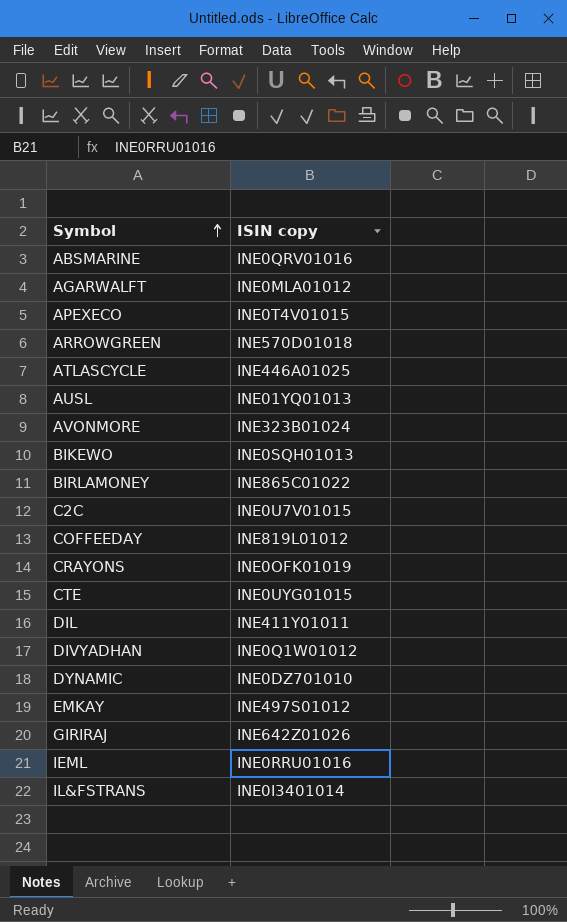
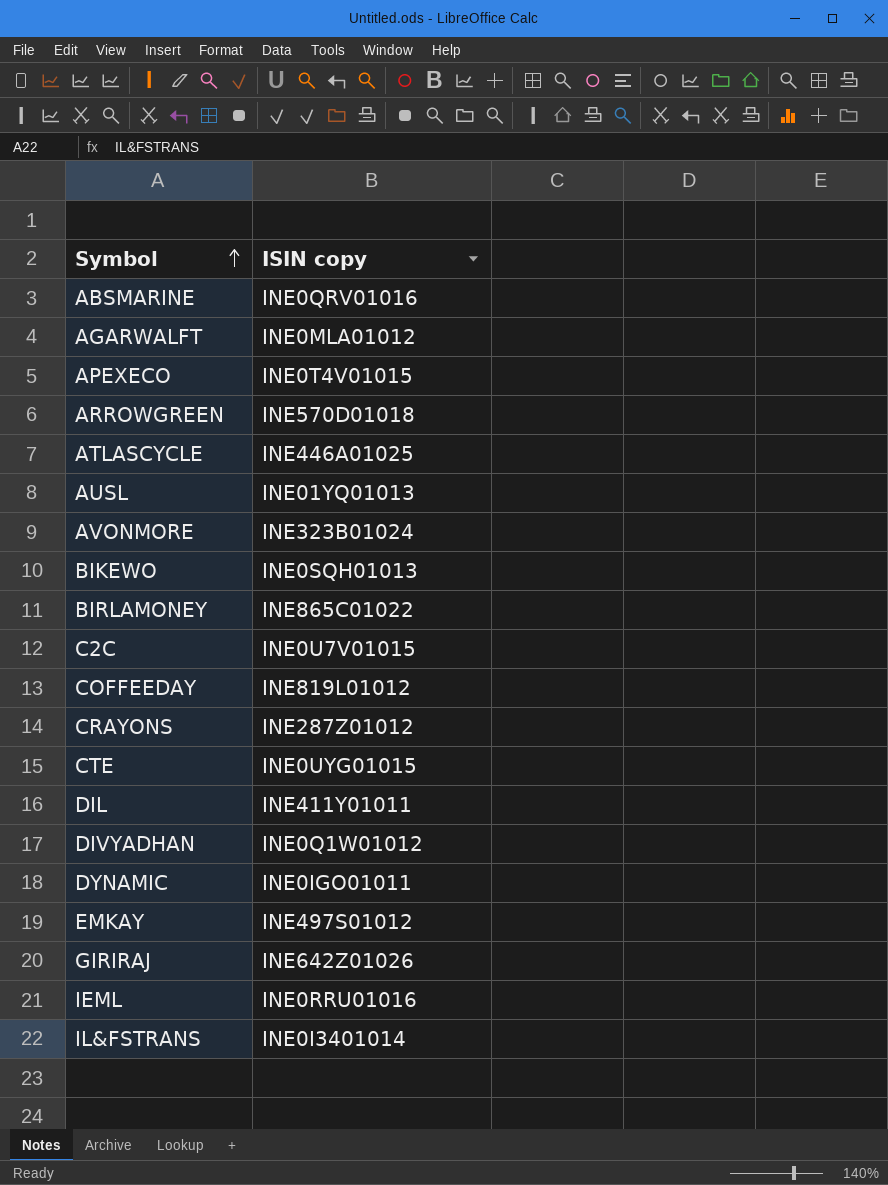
CRAYONS | ISIN copy: INE0OFK01019 -> INE287Z01012
DYNAMIC | ISIN copy: INE0DZ701010 -> INE0IGO01011

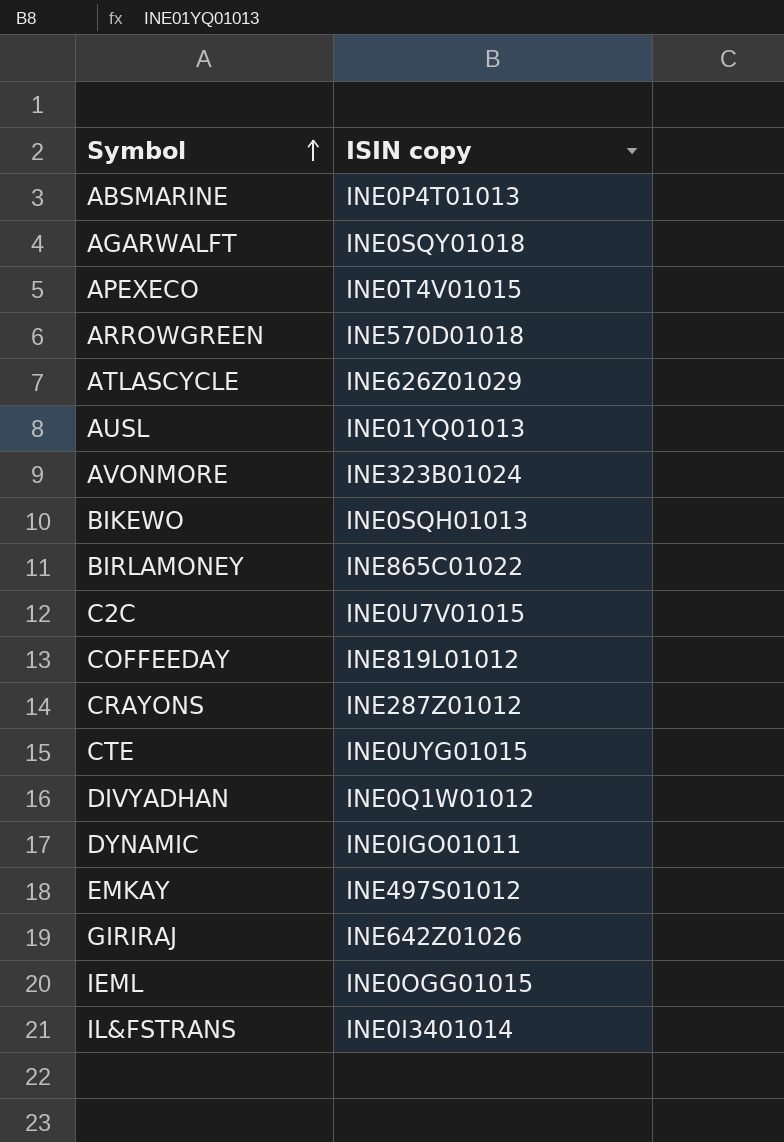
row DIL: INE411Y01011 -> none
ABSMARINE | ISIN copy: INE0QRV01016 -> INE0P4T01013
AGARWALFT | ISIN copy: INE0MLA01012 -> INE0SQY01018
ATLASCYCLE | ISIN copy: INE446A01025 -> INE626Z01029
IEML | ISIN copy: INE0RRU01016 -> INE0OGG01015

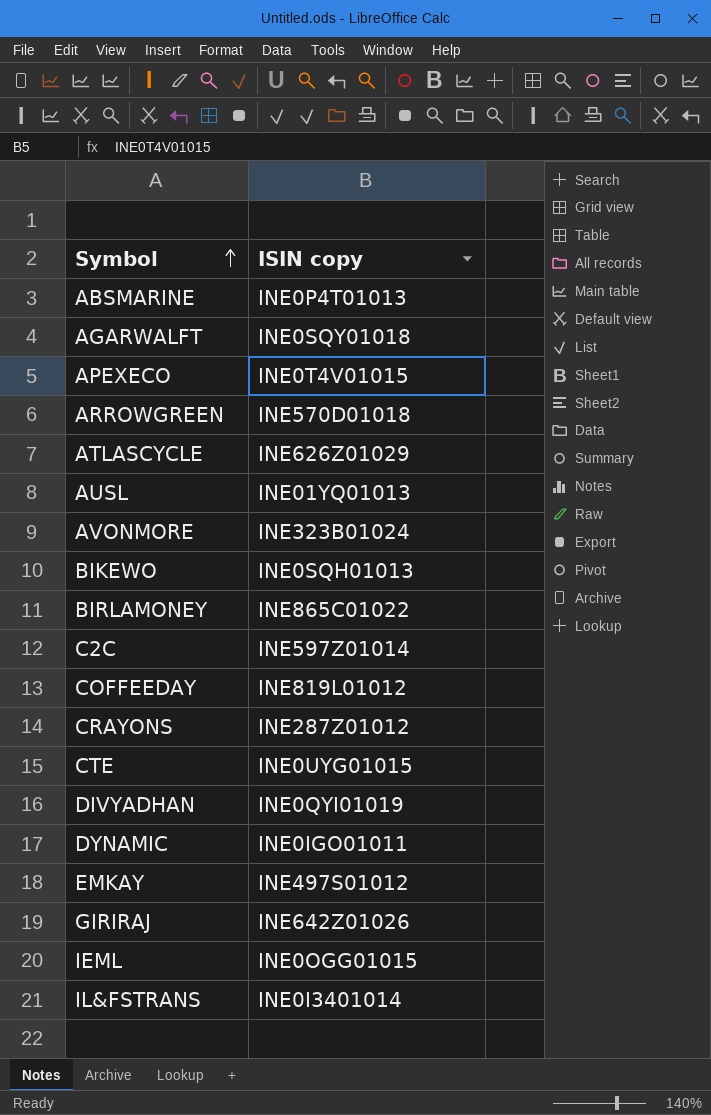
C2C | ISIN copy: INE0U7V01015 -> INE597Z01014
DIVYADHAN | ISIN copy: INE0Q1W01012 -> INE0QYI01019

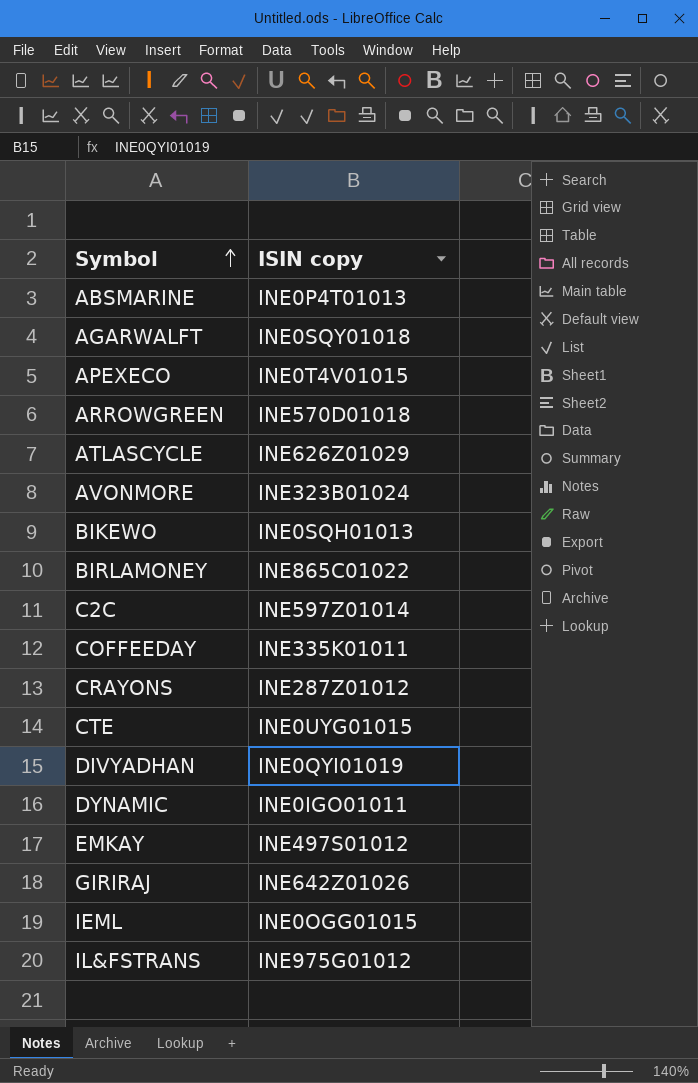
row AUSL: INE01YQ01013 -> none
COFFEEDAY | ISIN copy: INE819L01012 -> INE335K01011
IL&FSTRANS | ISIN copy: INE0I3401014 -> INE975G01012

